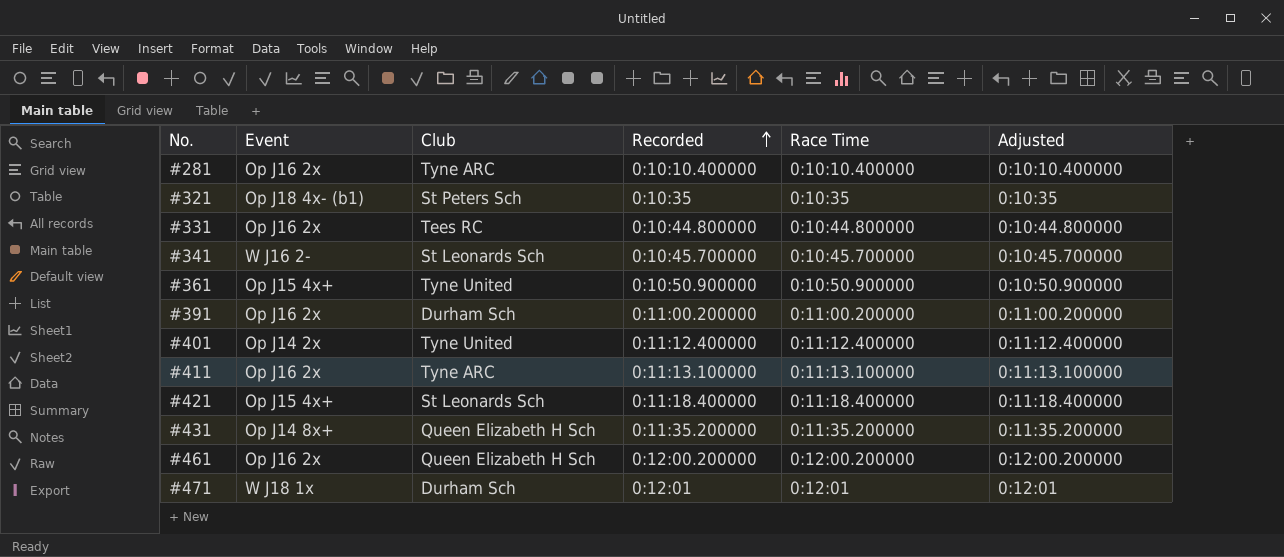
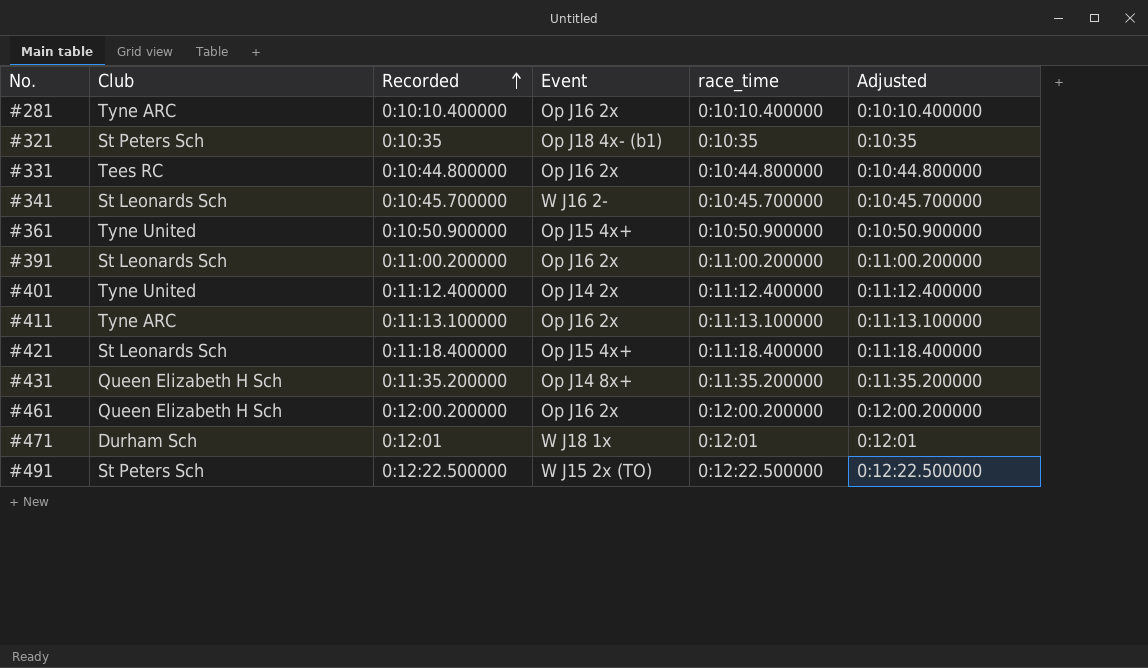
column Event | position: 2 -> 4
column name: Race Time -> race_time
#391 | Club: Durham Sch -> St Leonards Sch
row #491: none -> St Peters Sch | 0:12:22.500000 | W J15 2x (TO) | 0:12:22.500000 | 0:12:22.500000

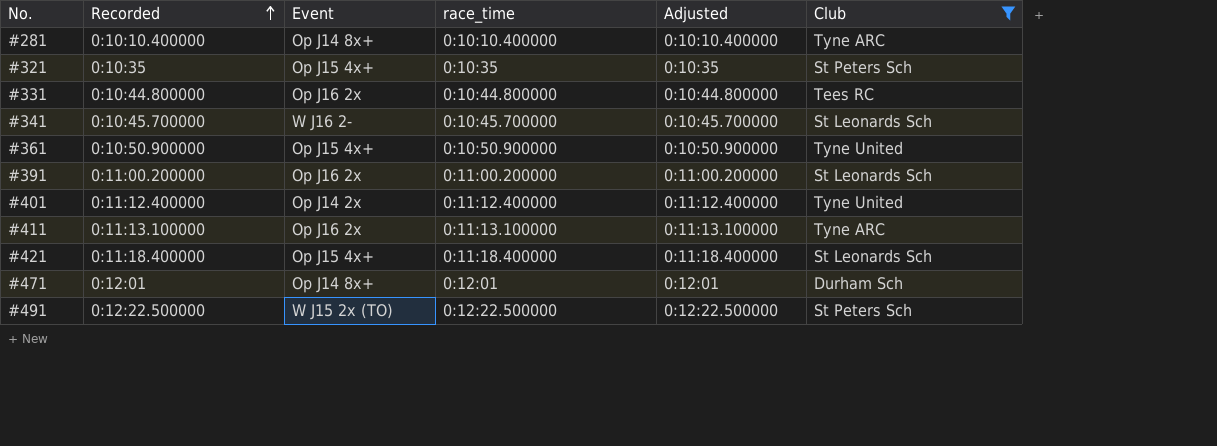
filter: none -> Club != Queen Elizabeth H Sch
column Club | position: 2 -> 6
#281 | Event: Op J16 2x -> Op J14 8x+
#321 | Event: Op J18 4x- (b1) -> Op J15 4x+
#471 | Event: W J18 1x -> Op J14 8x+

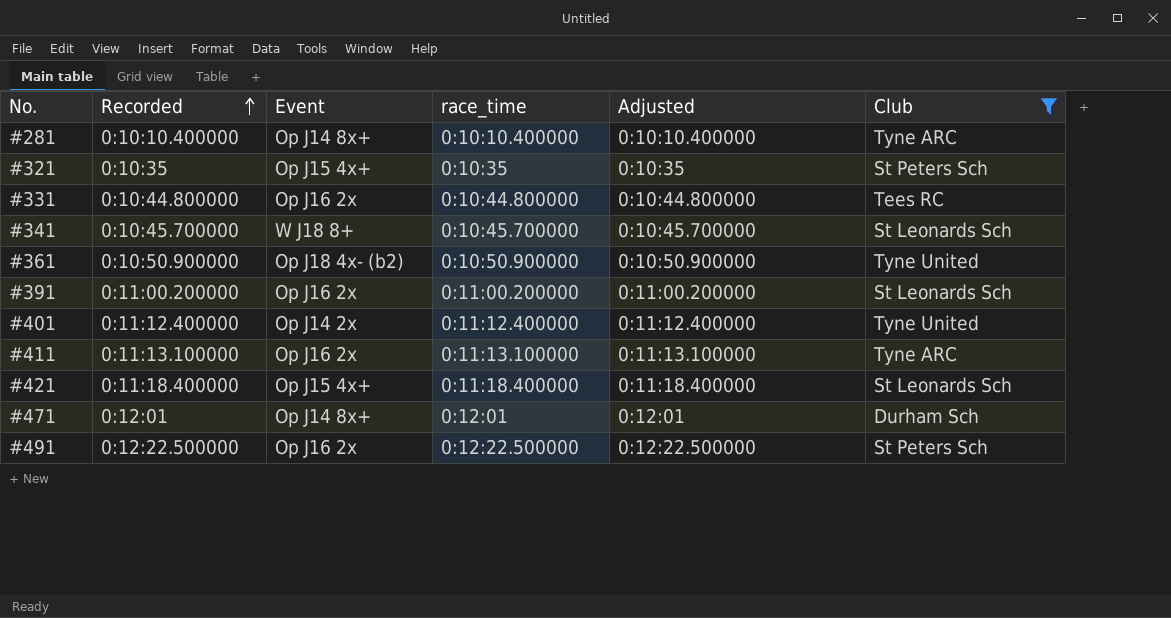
#341 | Event: W J16 2- -> W J18 8+
#361 | Event: Op J15 4x+ -> Op J18 4x- (b2)
#491 | Event: W J15 2x (TO) -> Op J16 2x

